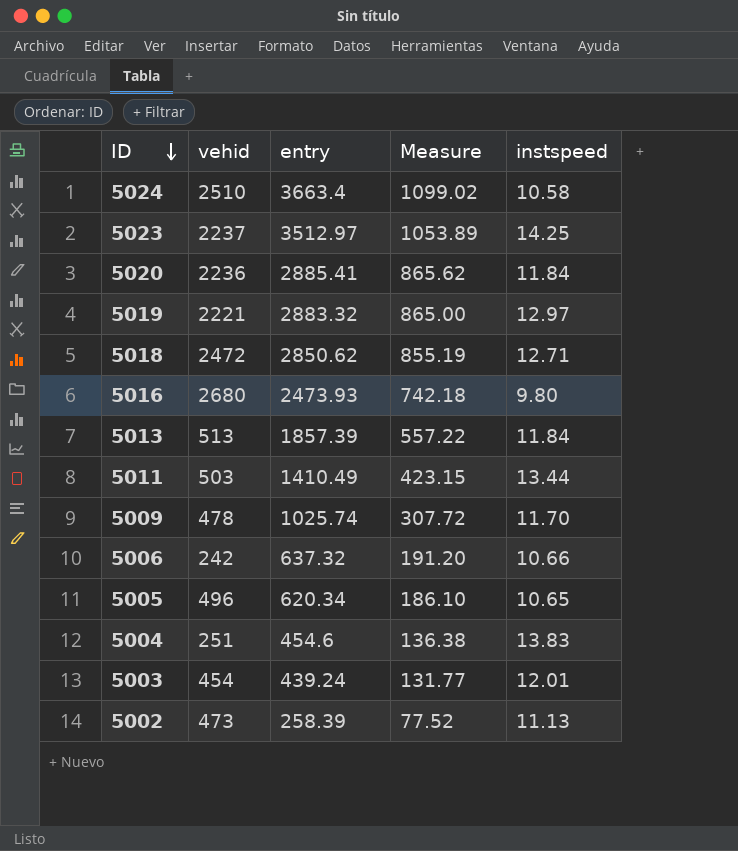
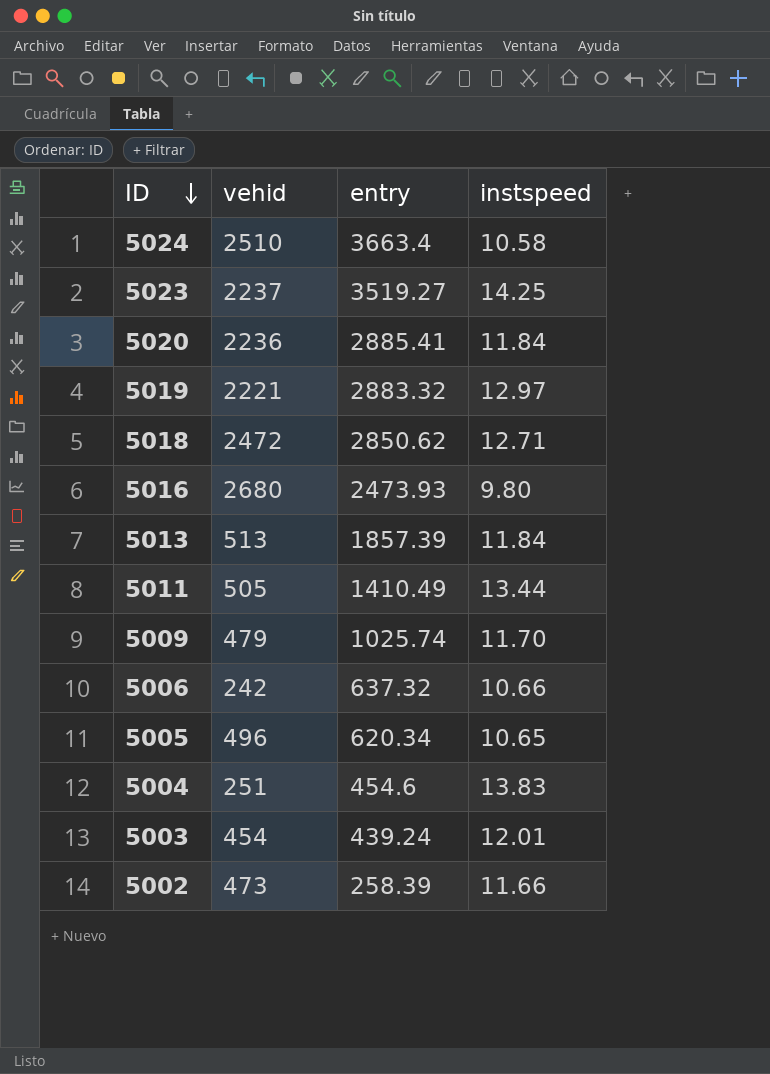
column Measure | formula: [entry] * 0.3 -> none
5023 | entry: 3512.97 -> 3519.27
5011 | vehid: 503 -> 505
5009 | vehid: 478 -> 479
5002 | instspeed: 11.13 -> 11.66

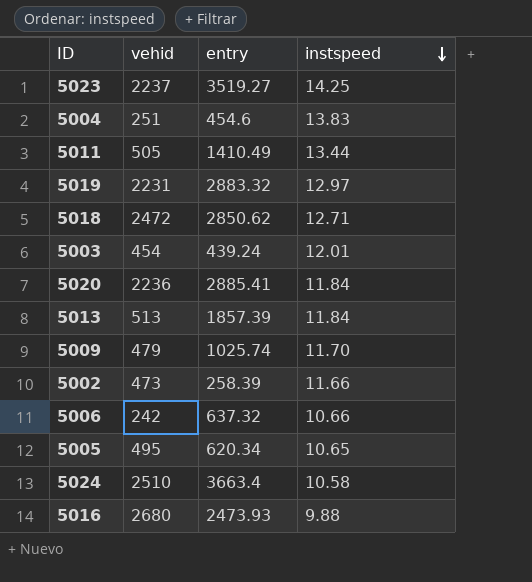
row order: ID descending -> instspeed descending
5019 | vehid: 2221 -> 2231
5005 | vehid: 496 -> 495
5016 | instspeed: 9.80 -> 9.88

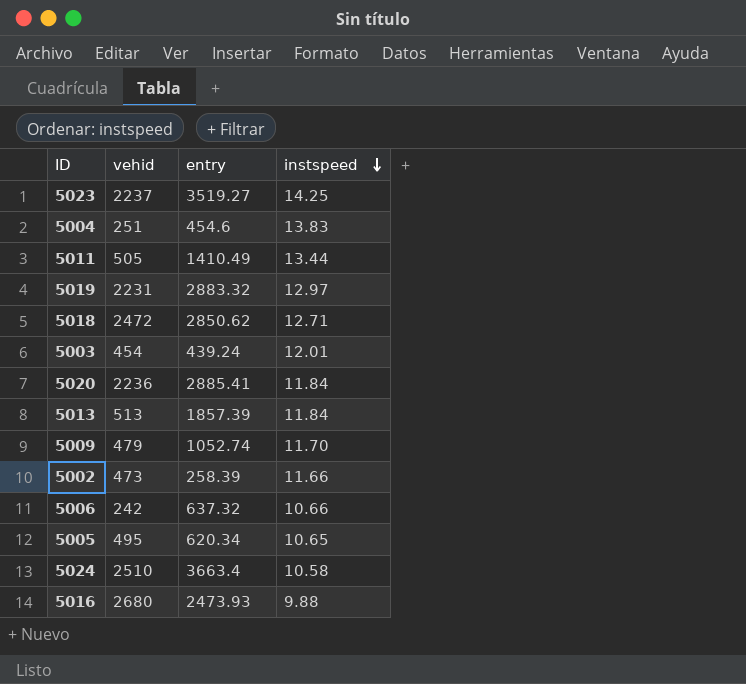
5009 | entry: 1025.74 -> 1052.74

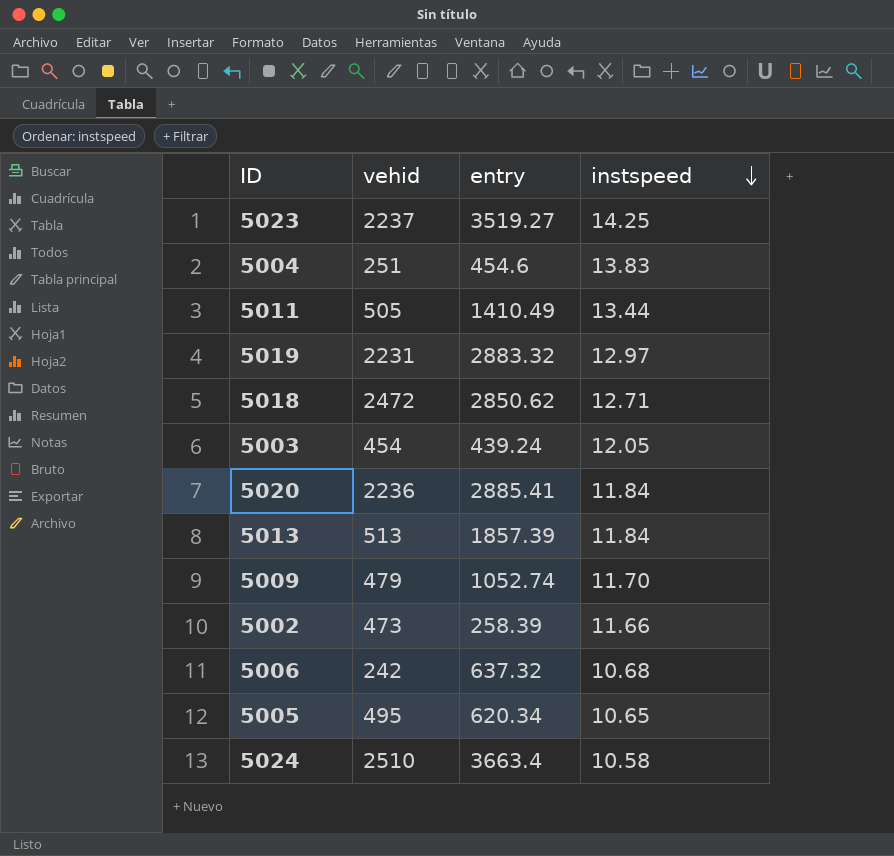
row 5016: 2680 | 2473.93 | 9.88 -> none
5003 | instspeed: 12.01 -> 12.05
5006 | instspeed: 10.66 -> 10.68

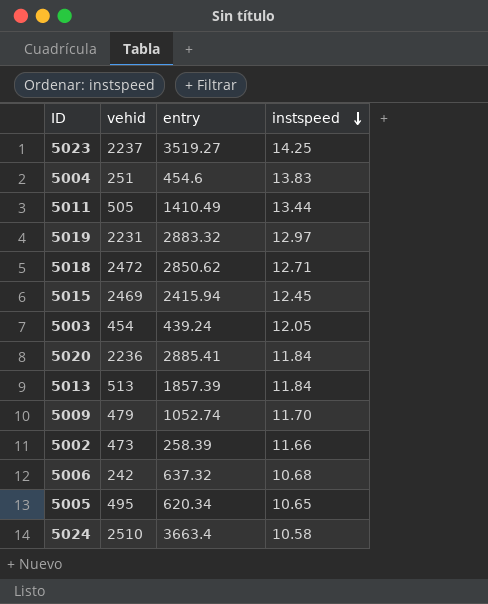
row 5015: none -> 2469 | 2415.94 | 12.45

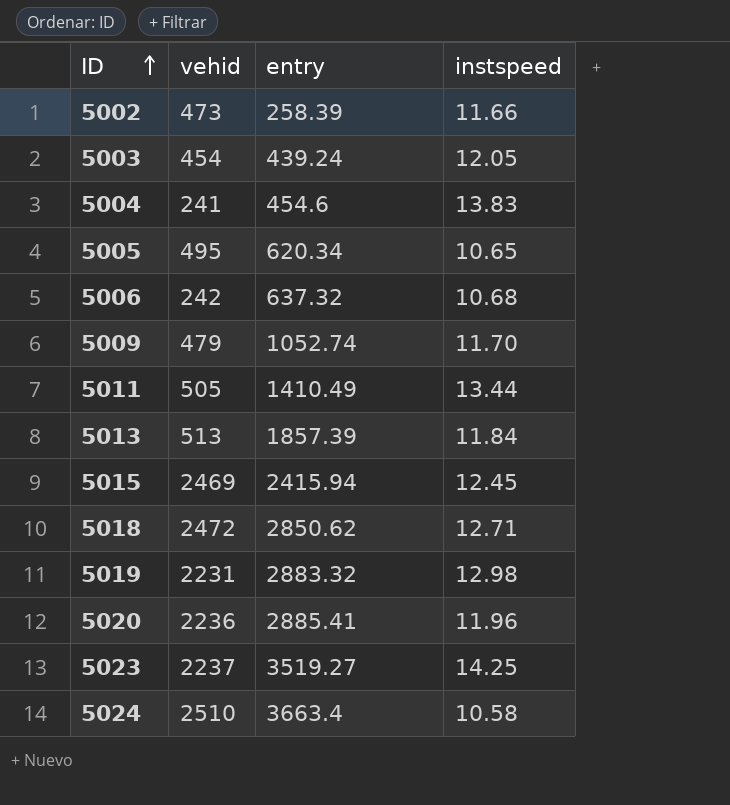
row order: instspeed descending -> ID ascending
5004 | vehid: 251 -> 241
5019 | instspeed: 12.97 -> 12.98
5020 | instspeed: 11.84 -> 11.96

